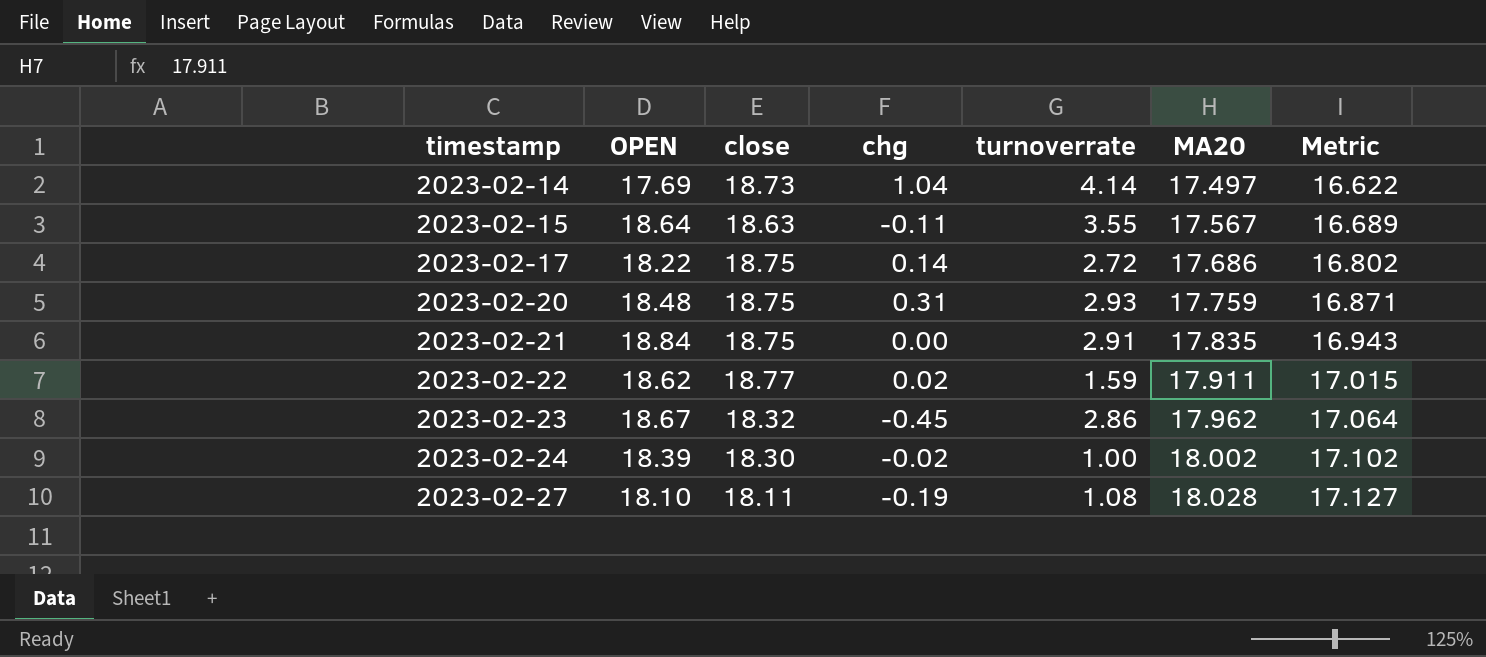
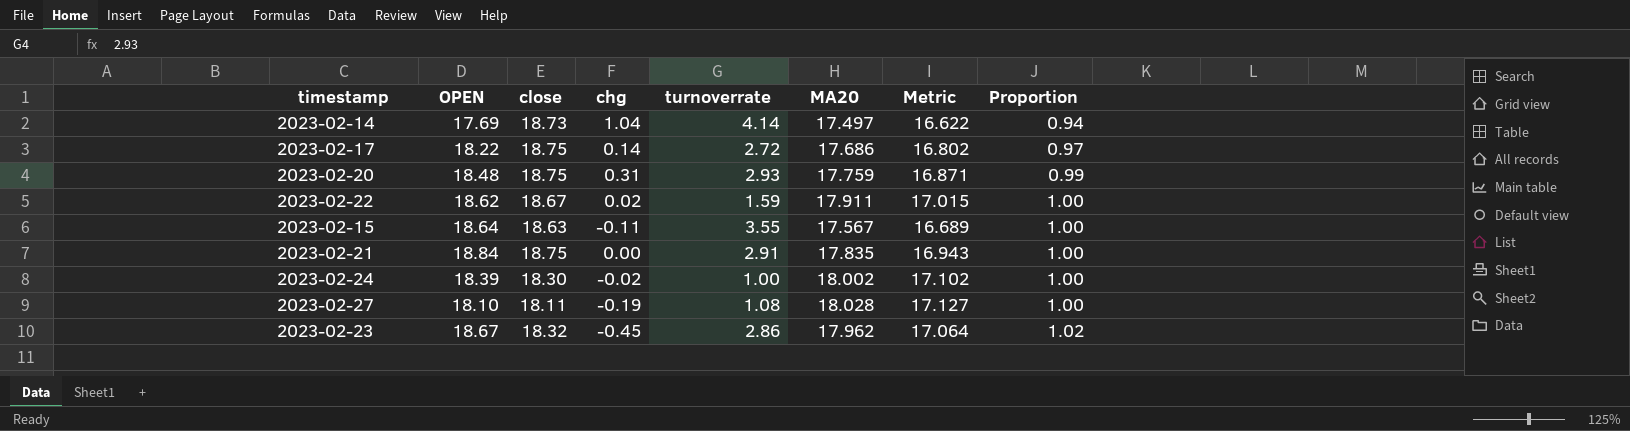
row order: timestamp ascending -> Proportion ascending
column Proportion | formula: none -> [OPEN] / [close]
2023-02-22 | close: 18.77 -> 18.67

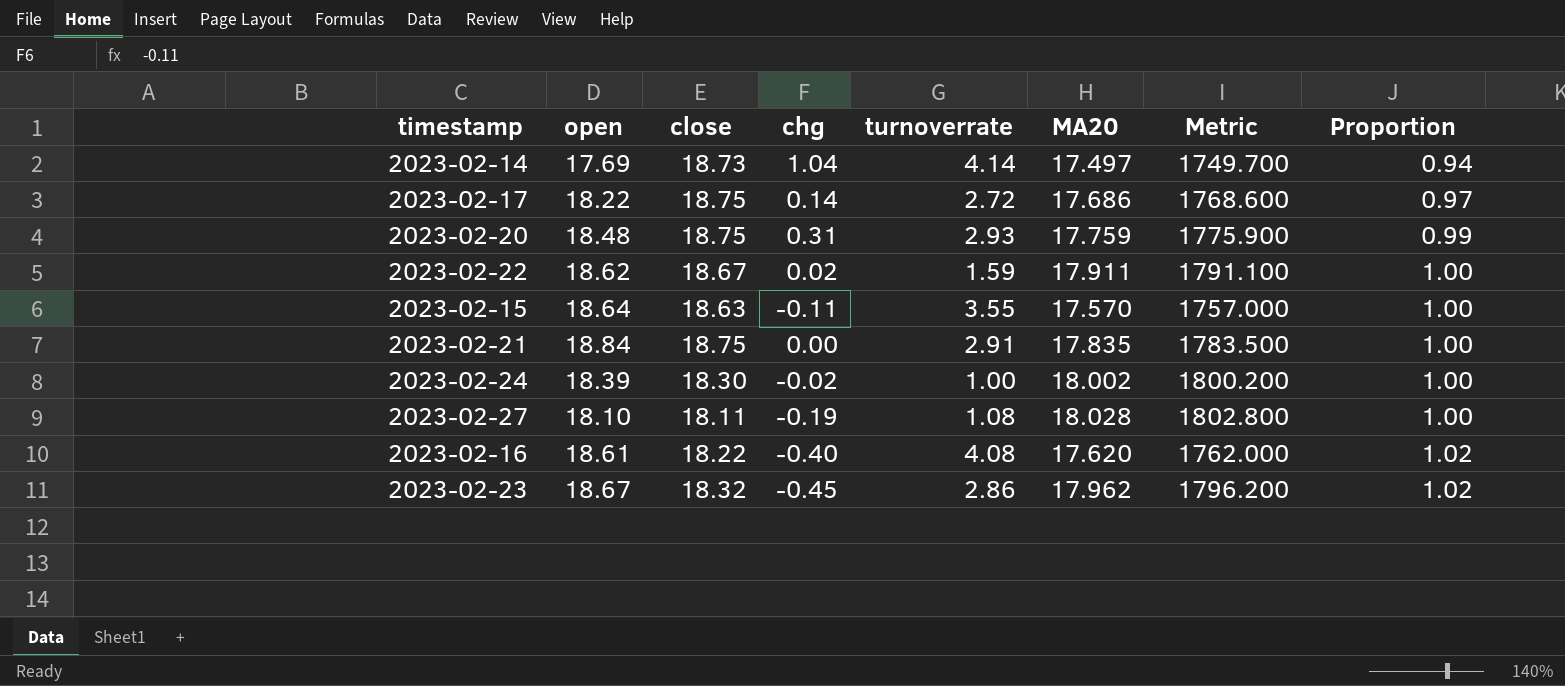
column name: OPEN -> open
column Metric | formula: [MA20] * 0.95 -> [MA20] * 100
2023-02-15 | MA20: 17.567 -> 17.570
row 2023-02-16: none -> 18.61 | 18.22 | -0.40 | 4.08 | 17.620 | 1762.000 | 1.02

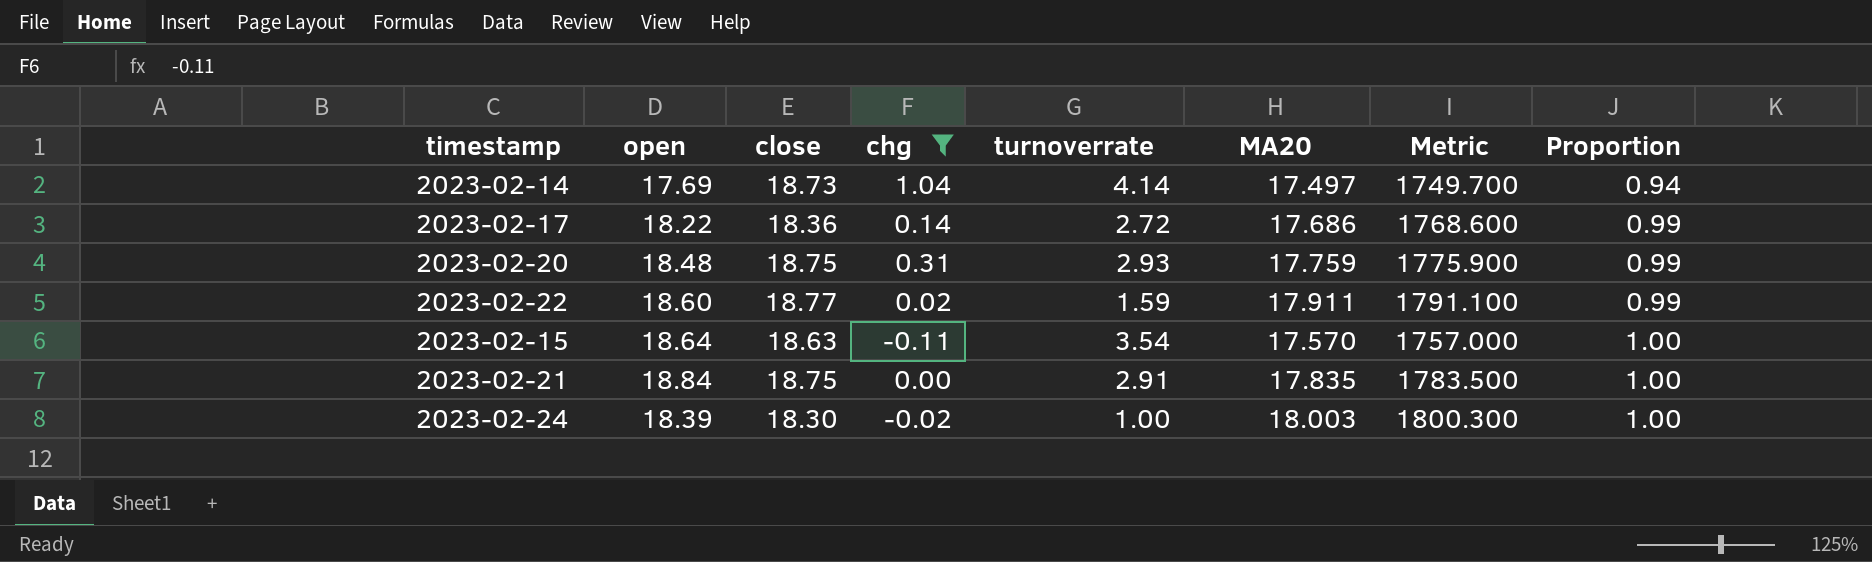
filter: none -> chg >= -0.11
2023-02-17 | close: 18.75 -> 18.36
2023-02-17 | Proportion: 0.97 -> 0.99
2023-02-22 | open: 18.62 -> 18.60
2023-02-22 | close: 18.67 -> 18.77
2023-02-22 | Proportion: 1.00 -> 0.99
2023-02-15 | turnoverrate: 3.55 -> 3.54
2023-02-24 | MA20: 18.002 -> 18.003
2023-02-24 | Metric: 1800.200 -> 1800.300

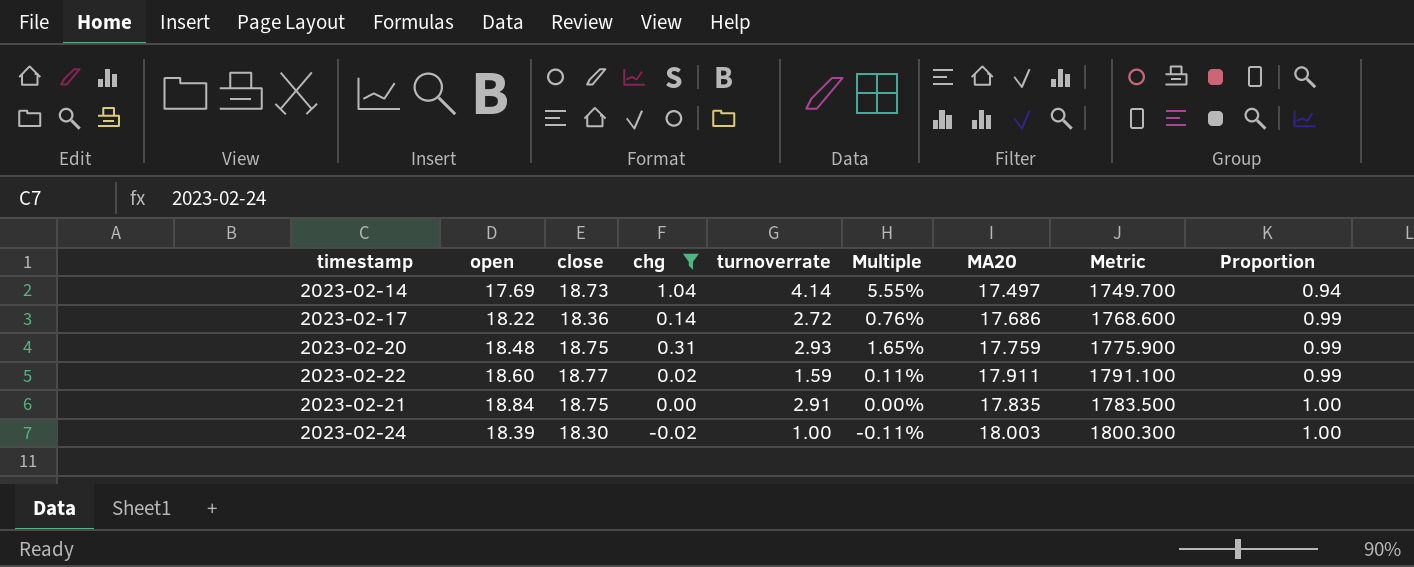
column Multiple | formula: none -> [chg] / [close]
row 2023-02-15: 18.64 | 18.63 | -0.11 | 3.54 | 17.570 | 1757.000 | 1.00 -> none

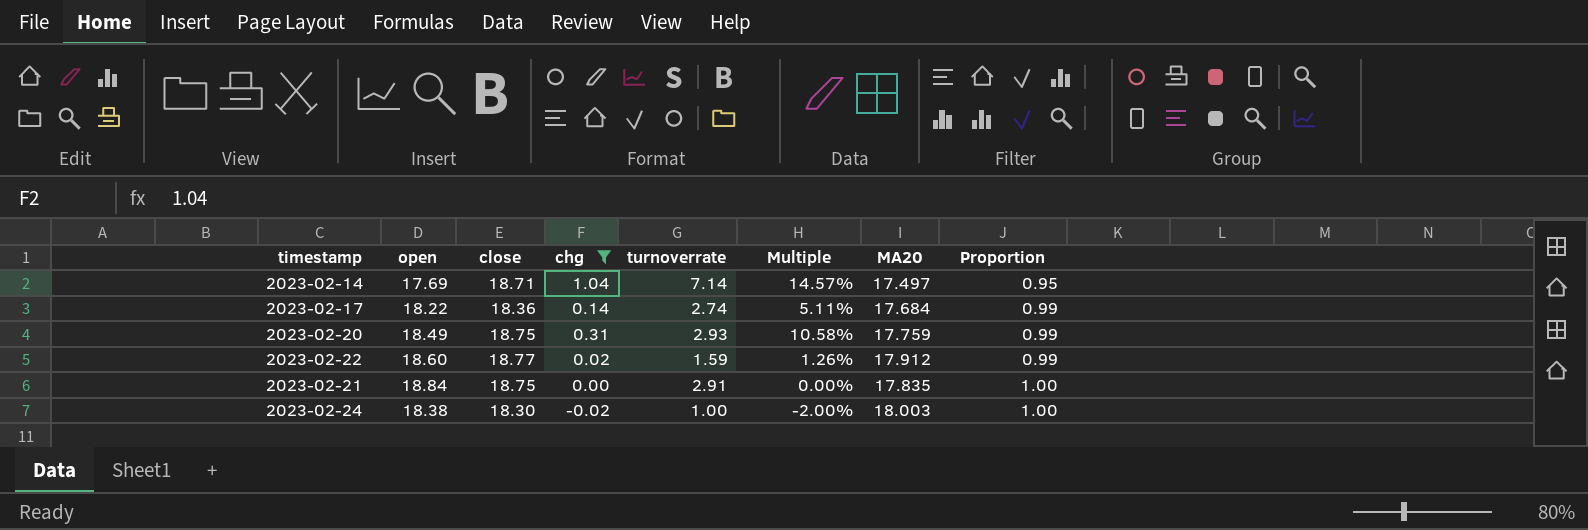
column Metric | formula: [MA20] * 100 -> none
column Multiple | formula: [chg] / [close] -> [chg] / [turnoverrate]
2023-02-14 | close: 18.73 -> 18.71
2023-02-14 | turnoverrate: 4.14 -> 7.14
2023-02-14 | Proportion: 0.94 -> 0.95
2023-02-17 | turnoverrate: 2.72 -> 2.74
2023-02-17 | MA20: 17.686 -> 17.684
2023-02-20 | open: 18.48 -> 18.49
2023-02-22 | MA20: 17.911 -> 17.912
2023-02-24 | open: 18.39 -> 18.38

